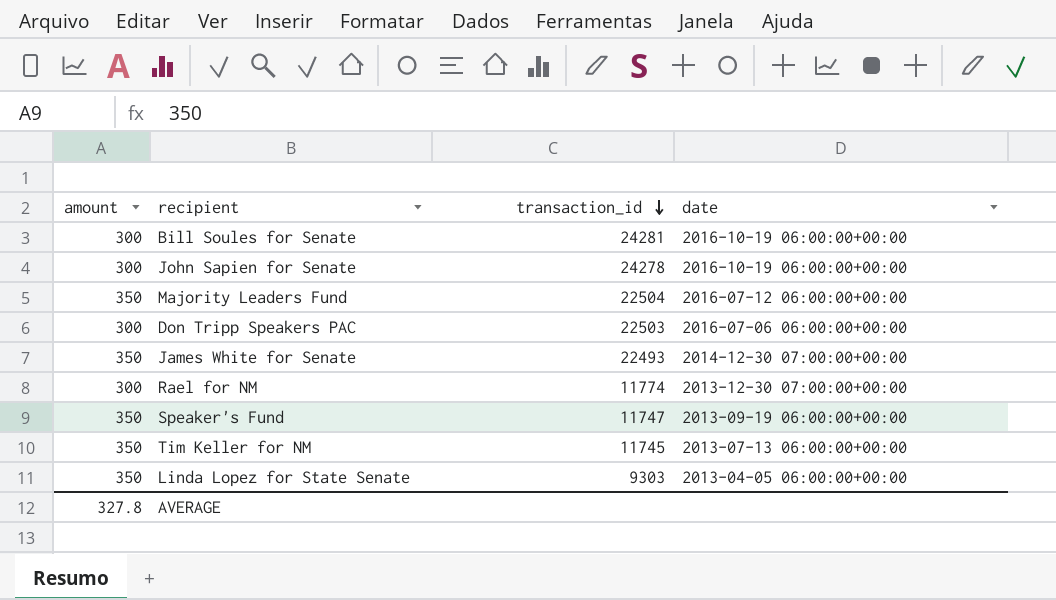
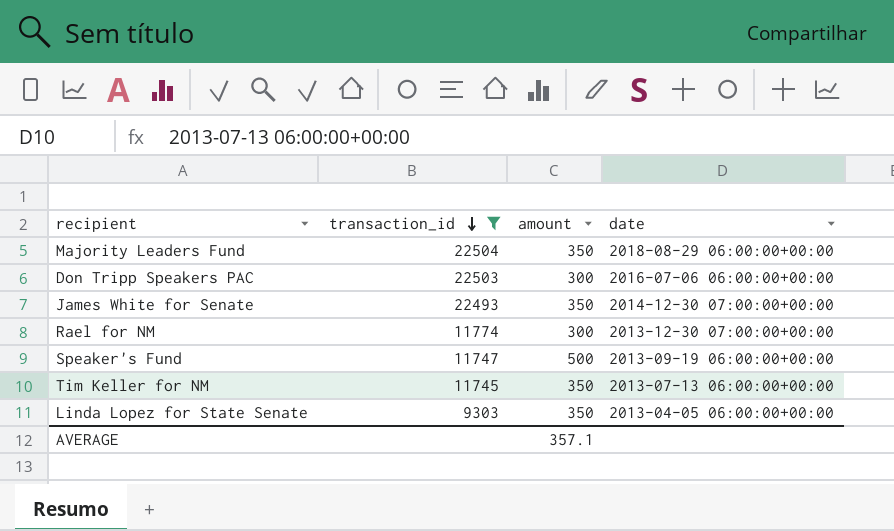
filter: none -> transaction_id <= 22504
column amount | position: 1 -> 3
Majority Leaders Fund | date: 2016-07-12 06:00:00+00:00 -> 2018-08-29 06:00:00+00:00
Speaker's Fund | amount: 350 -> 500
AVERAGE | amount: 327.8 -> 357.1

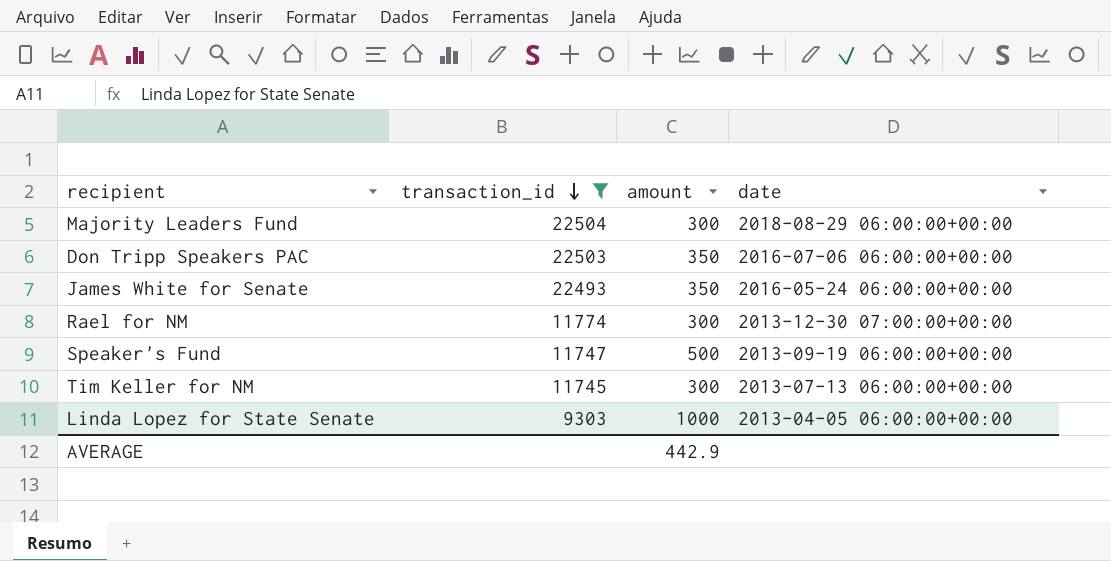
Majority Leaders Fund | amount: 350 -> 300
Don Tripp Speakers PAC | amount: 300 -> 350
James White for Senate | date: 2014-12-30 07:00:00+00:00 -> 2016-05-24 06:00:00+00:00
Tim Keller for NM | amount: 350 -> 300
Linda Lopez for State Senate | amount: 350 -> 1000
AVERAGE | amount: 357.1 -> 442.9

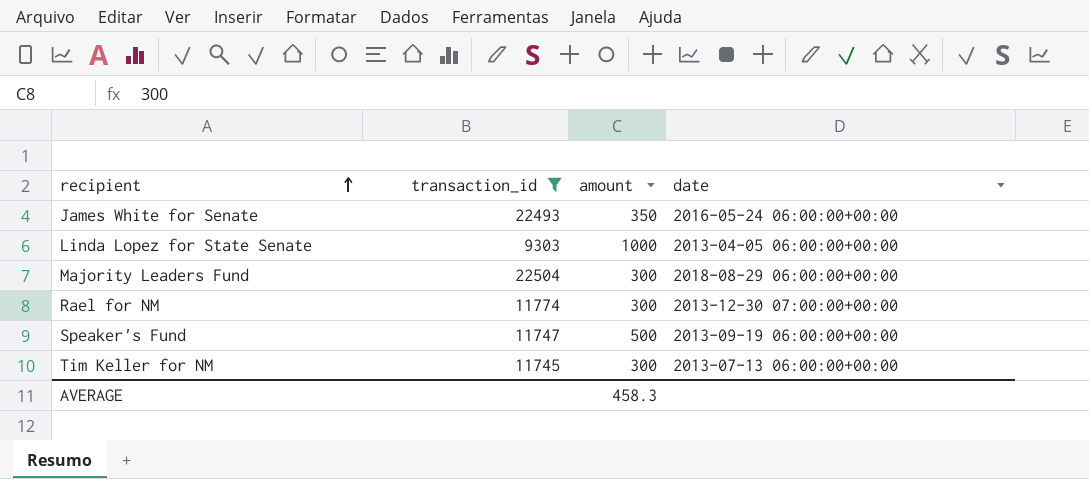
row order: transaction_id descending -> recipient ascending
row Don Tripp Speakers PAC: 22503 | 350 | 2016-07-06 06:00:00+00:00 -> none
AVERAGE | amount: 442.9 -> 458.3

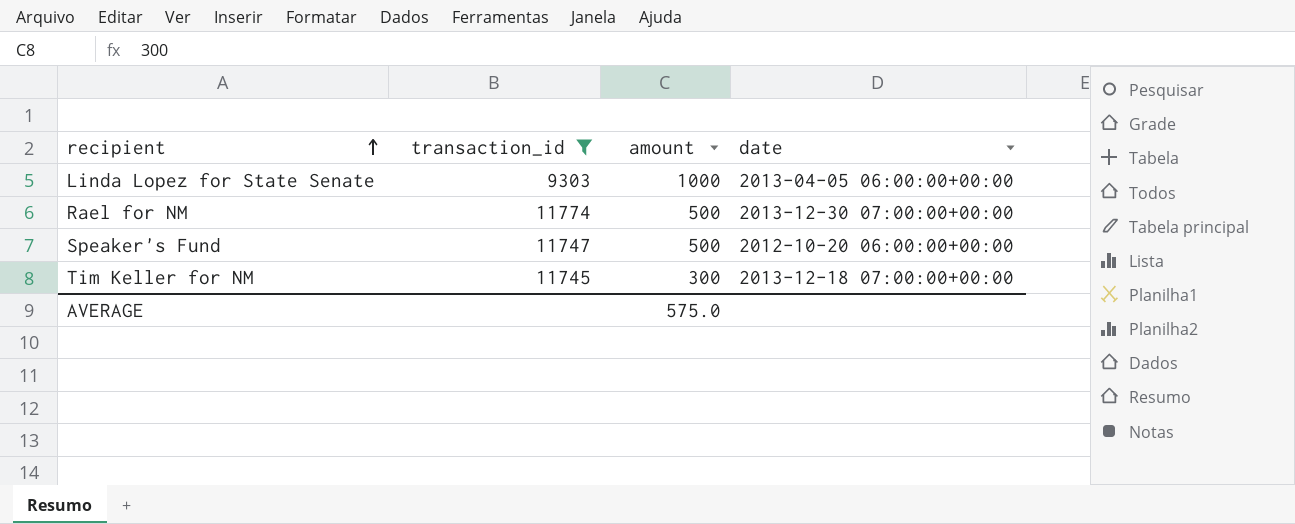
row James White for Senate: 22493 | 350 | 2016-05-24 06:00:00+00:00 -> none
row Majority Leaders Fund: 22504 | 300 | 2018-08-29 06:00:00+00:00 -> none
Rael for NM | amount: 300 -> 500
Speaker's Fund | date: 2013-09-19 06:00:00+00:00 -> 2012-10-20 06:00:00+00:00
Tim Keller for NM | date: 2013-07-13 06:00:00+00:00 -> 2013-12-18 07:00:00+00:00
AVERAGE | amount: 458.3 -> 575.0

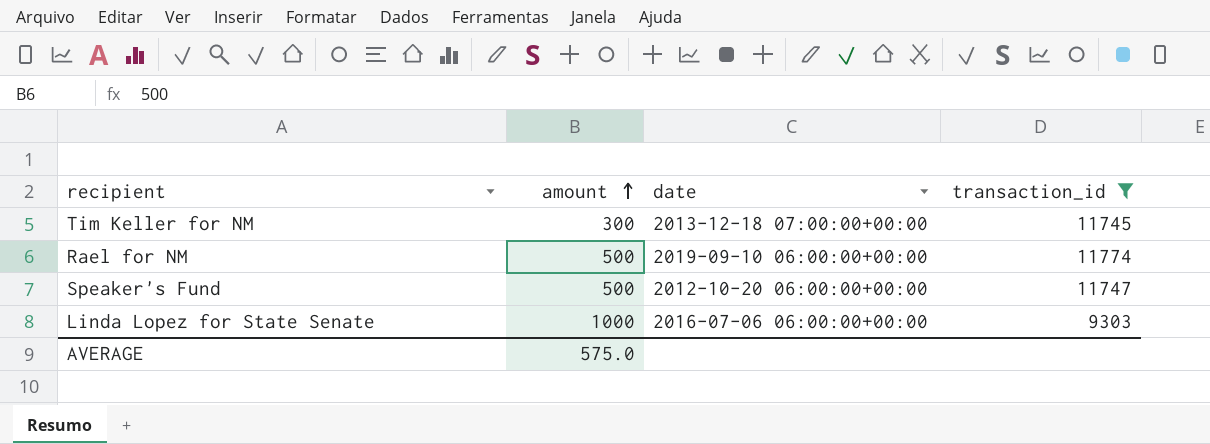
row order: recipient ascending -> amount ascending
column transaction_id | position: 2 -> 4
Rael for NM | date: 2013-12-30 07:00:00+00:00 -> 2019-09-10 06:00:00+00:00
Linda Lopez for State Senate | date: 2013-04-05 06:00:00+00:00 -> 2016-07-06 06:00:00+00:00

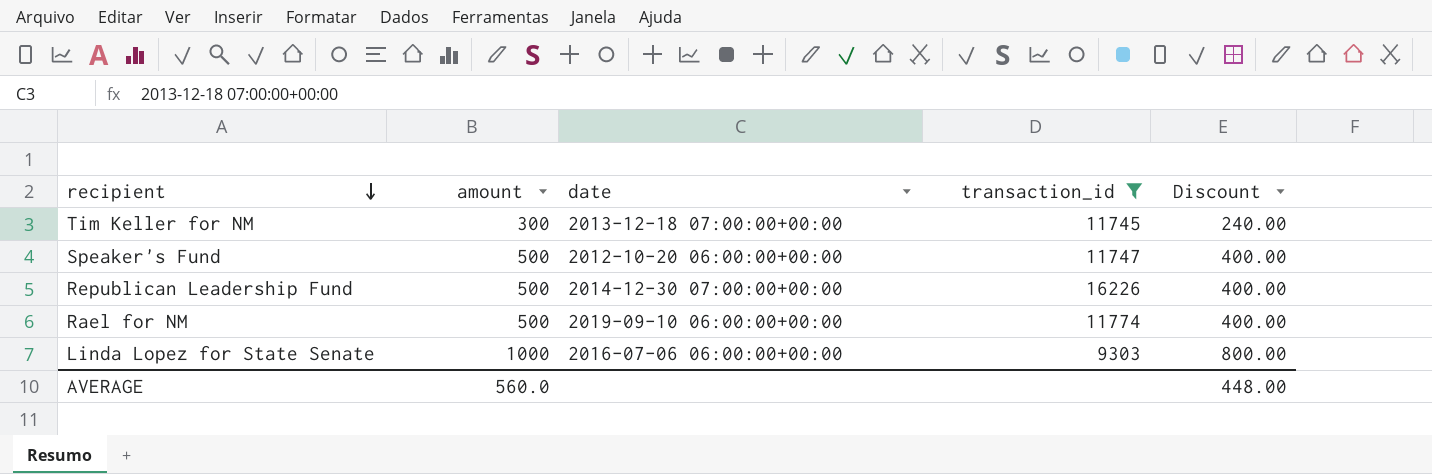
row order: amount ascending -> recipient descending
column Discount | formula: none -> [amount] * 0.8
row Republican Leadership Fund: none -> 500 | 2014-12-30 07:00:00+00:00 | 16226 | 400.00
AVERAGE | amount: 575.0 -> 560.0

